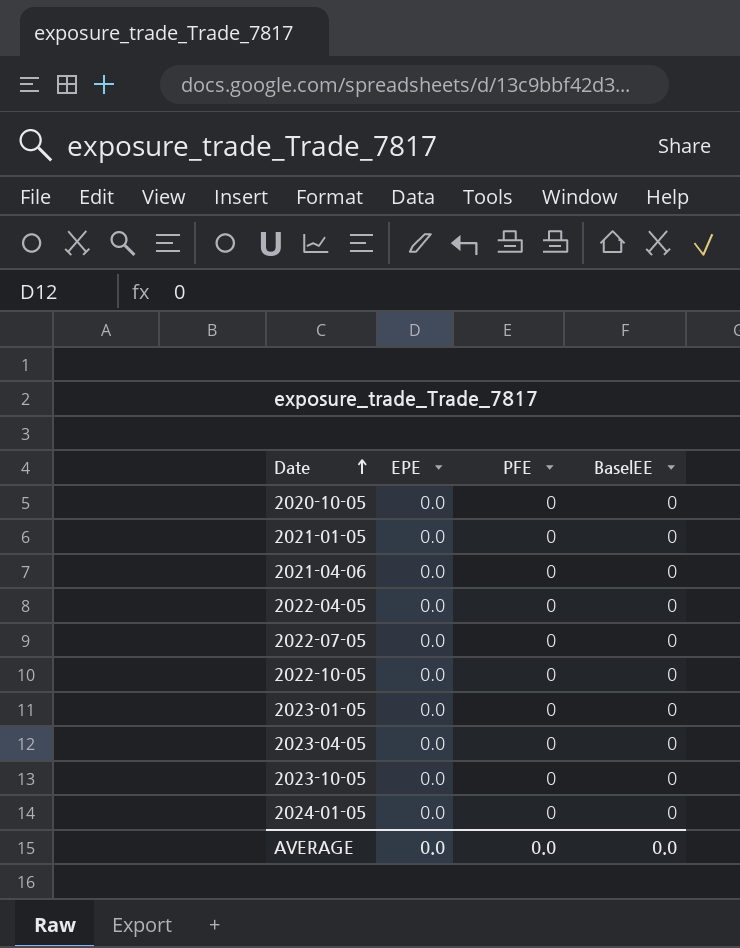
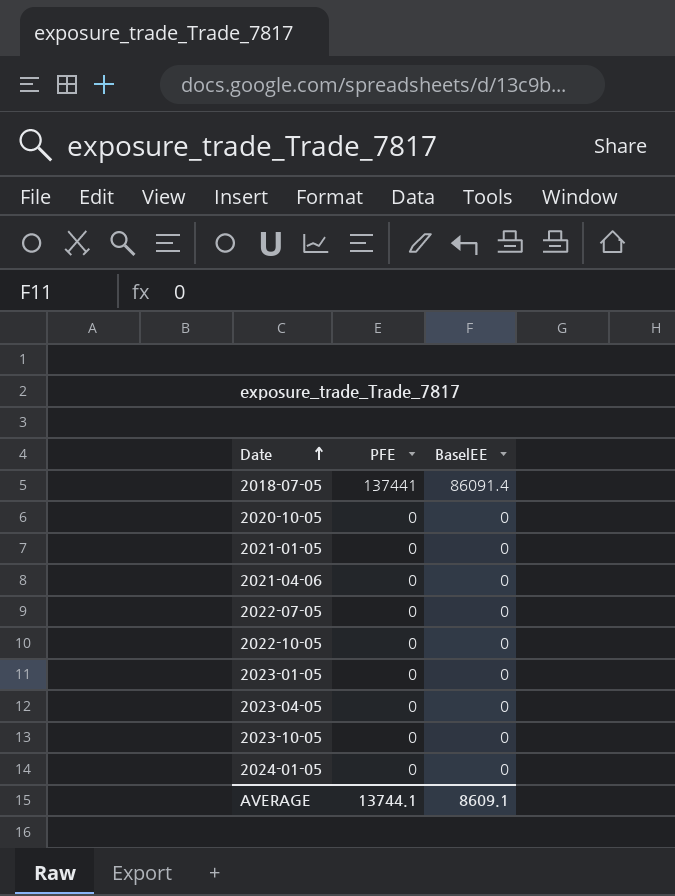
column EPE | position: 2 -> none
row 2022-04-05: 0.0 | 0 | 0 -> none
row 2018-07-05: none -> 137441 | 86091.4
AVERAGE | PFE: 0.0 -> 13744.1
AVERAGE | BaselEE: 0.0 -> 8609.1

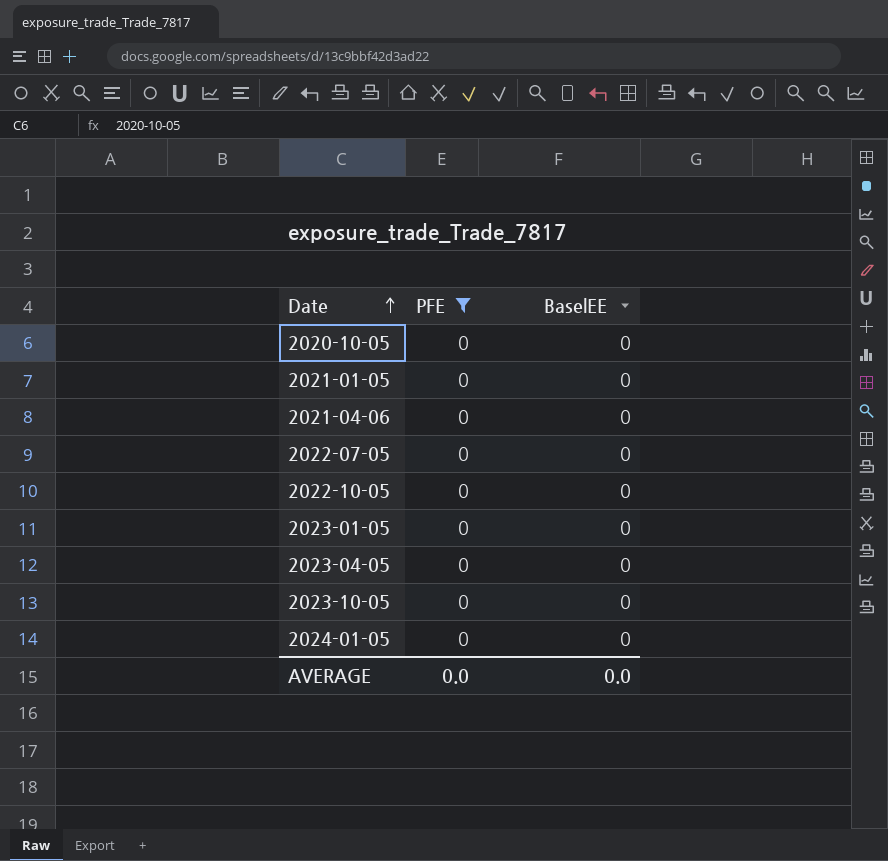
filter: none -> PFE = 0
AVERAGE | PFE: 13744.1 -> 0.0
AVERAGE | BaselEE: 8609.1 -> 0.0

